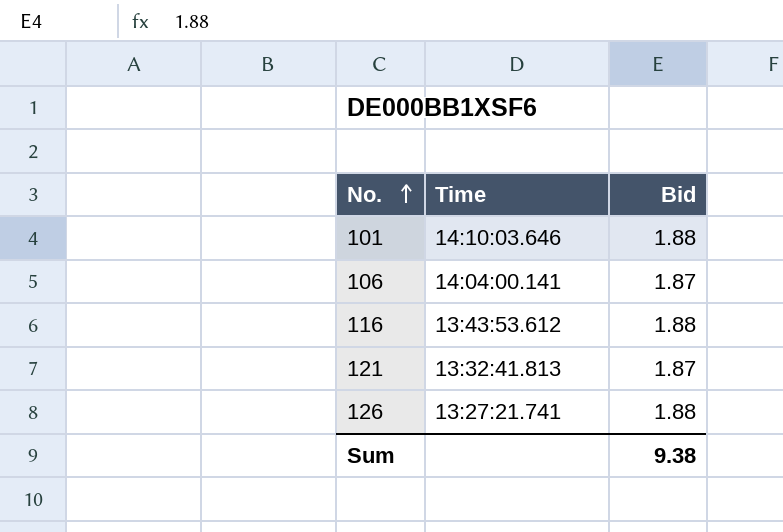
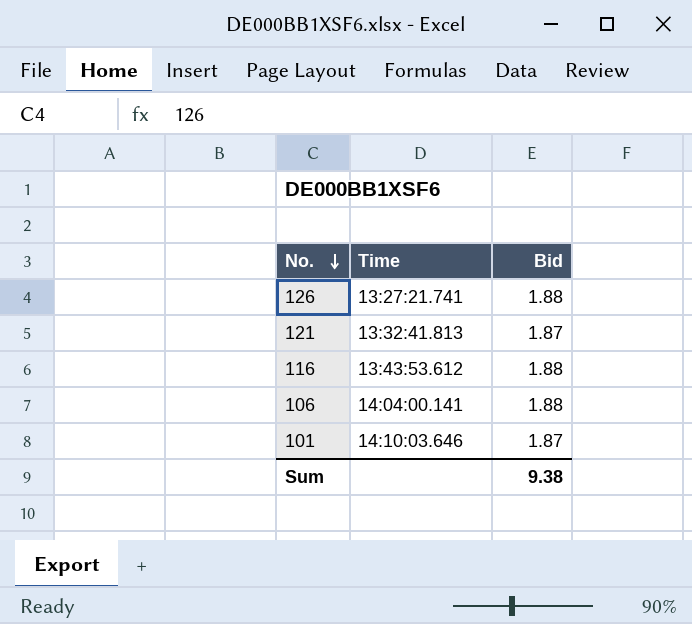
row order: No. ascending -> No. descending
106 | Bid: 1.87 -> 1.88
101 | Bid: 1.88 -> 1.87

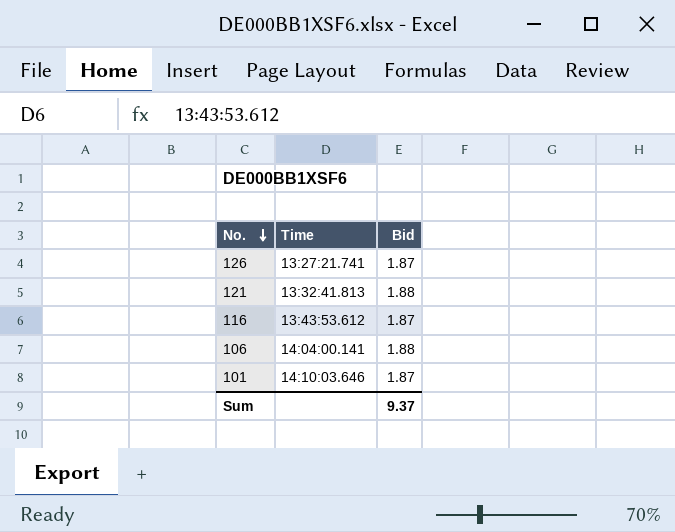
126 | Bid: 1.88 -> 1.87
121 | Bid: 1.87 -> 1.88
116 | Bid: 1.88 -> 1.87
Sum | Bid: 9.38 -> 9.37

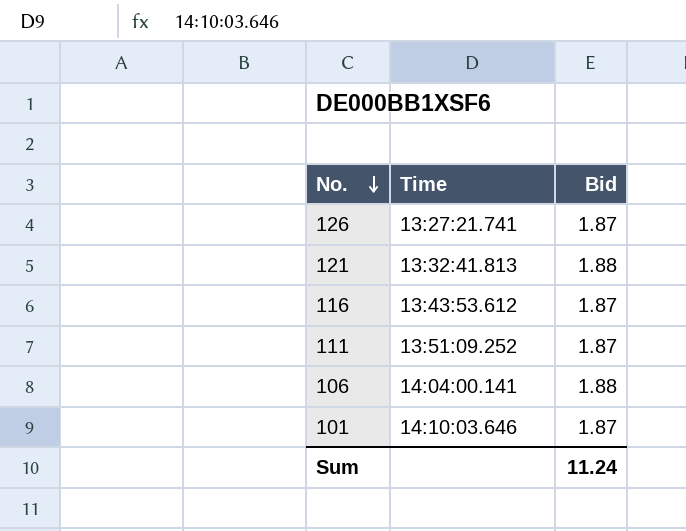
row 111: none -> 13:51:09.252 | 1.87
Sum | Bid: 9.37 -> 11.24

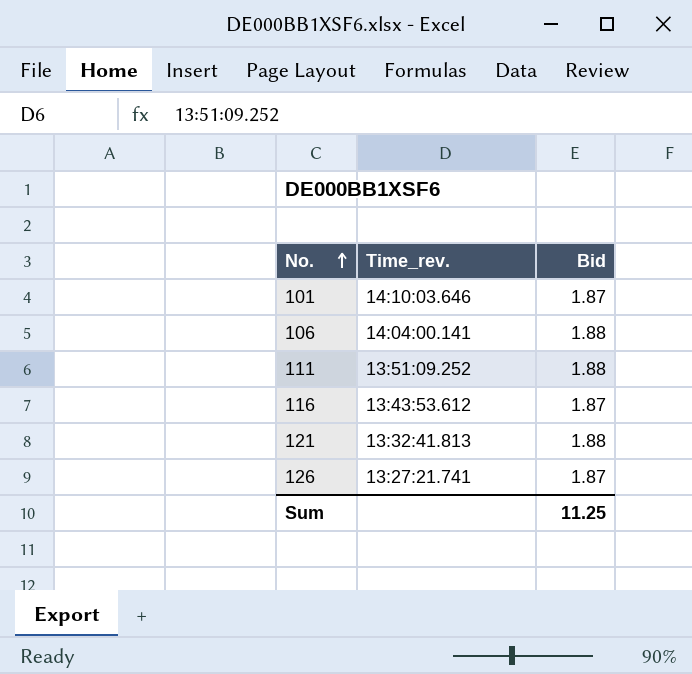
row order: No. descending -> No. ascending
column name: Time -> Time_rev.
111 | Bid: 1.87 -> 1.88
Sum | Bid: 11.24 -> 11.25

